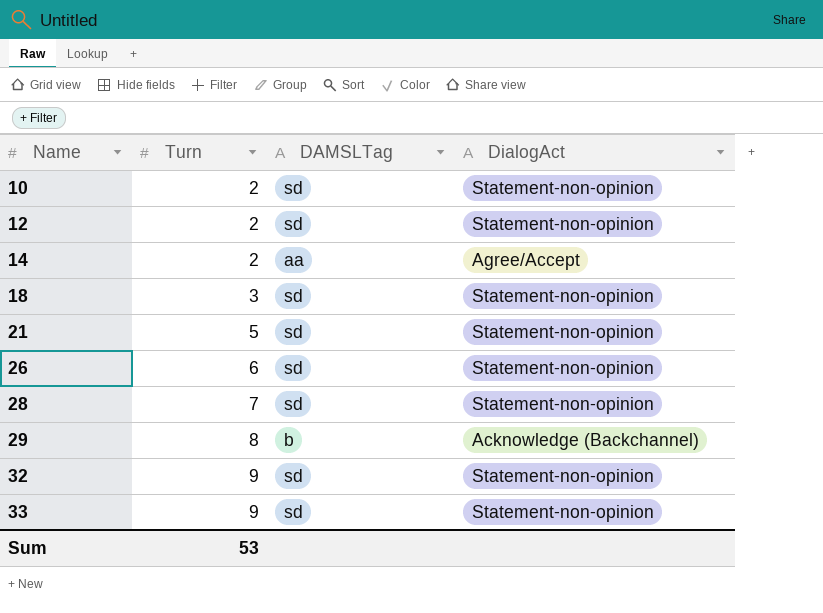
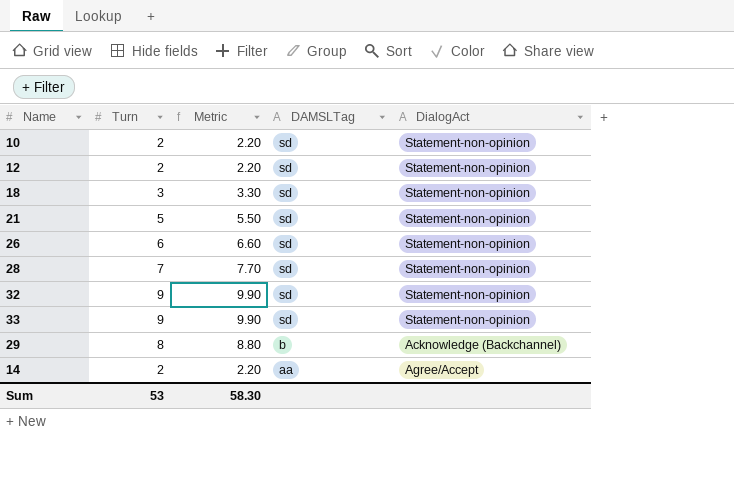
row order: Name ascending -> DAMSLTag descending
column Metric | formula: none -> [Turn] * 1.1

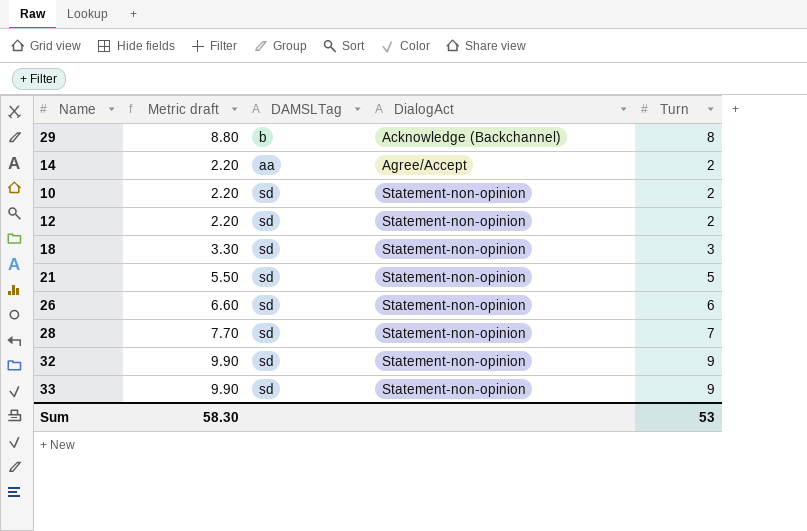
row order: DAMSLTag descending -> DialogAct ascending
column name: Metric -> Metric draft
column Turn | position: 2 -> 5

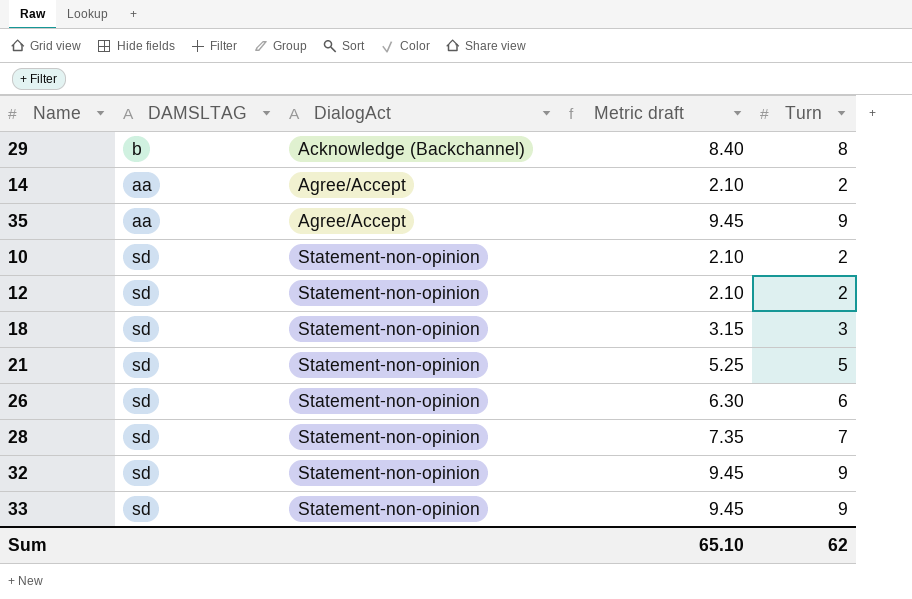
column name: DAMSLTag -> DAMSLTAG
column Metric draft | formula: [Turn] * 1.1 -> [Turn] * 1.05
column Metric draft | position: 2 -> 4
row 35: none -> aa | Agree/Accept | 9.45 | 9
Sum | Metric draft: 58.30 -> 65.10
Sum | Turn: 53 -> 62

